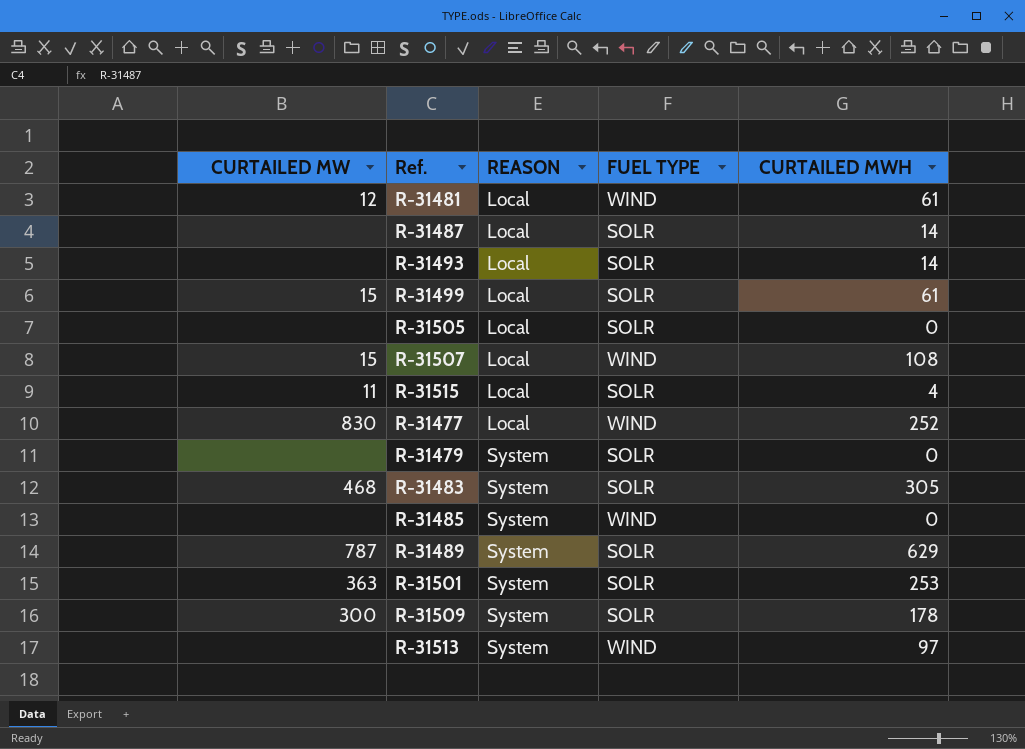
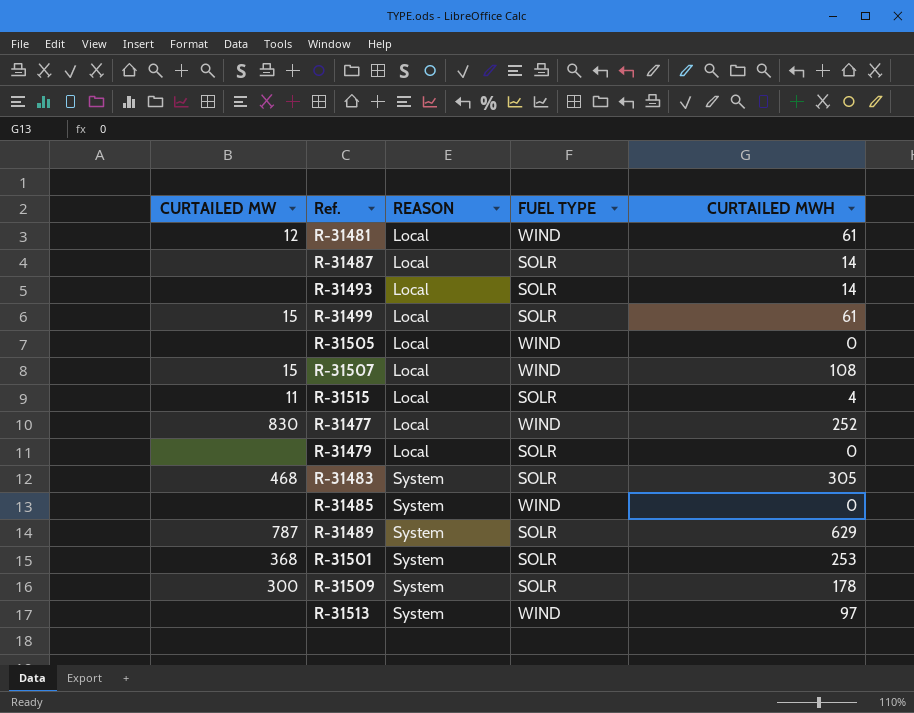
R-31505 | FUEL TYPE: SOLR -> WIND
R-31479 | REASON: System -> Local
R-31501 | CURTAILED MW: 363 -> 368

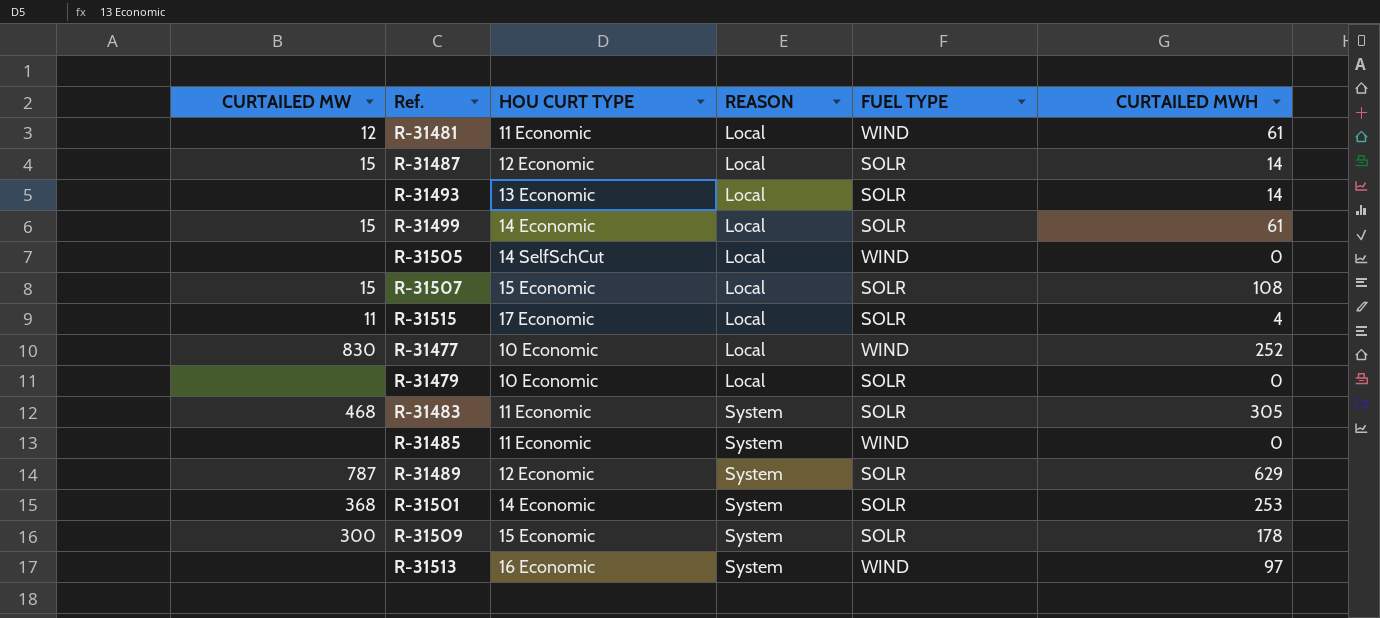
column HOU CURT TYPE | position: none -> 3
R-31487 | CURTAILED MW: none -> 15
R-31507 | FUEL TYPE: WIND -> SOLR

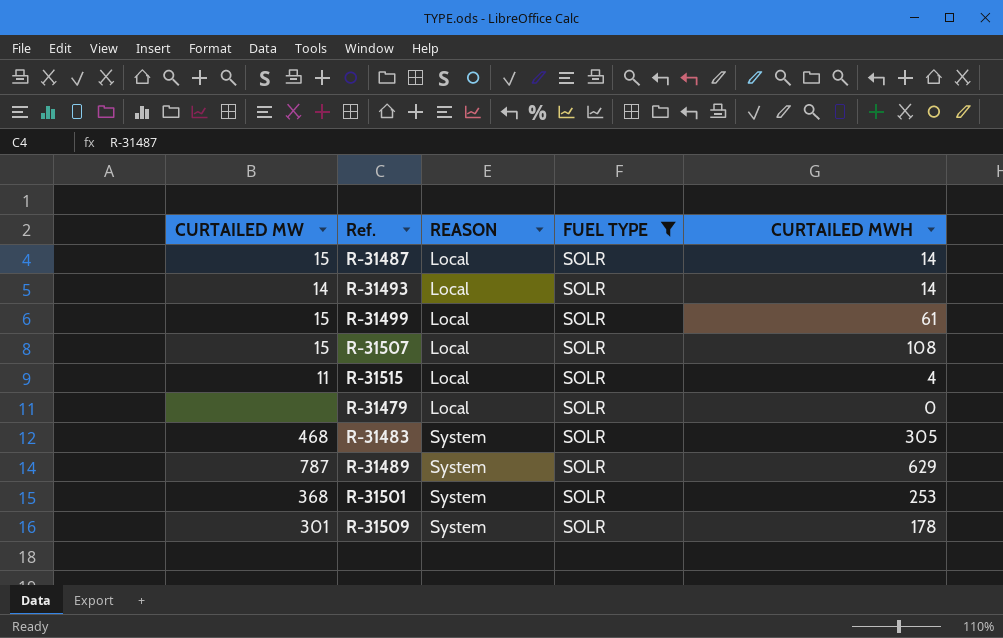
filter: none -> FUEL TYPE = SOLR
column HOU CURT TYPE | position: 3 -> none
R-31493 | CURTAILED MW: none -> 14
R-31509 | CURTAILED MW: 300 -> 301

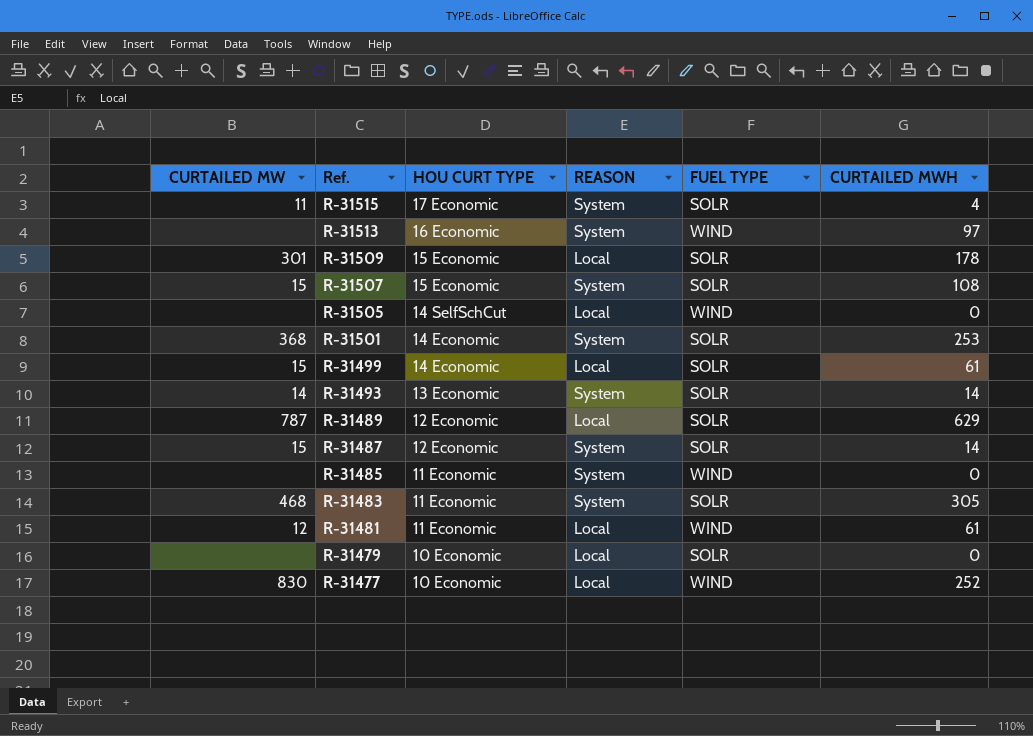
filter: FUEL TYPE = SOLR -> none
row order: REASON ascending -> Ref. descending
column HOU CURT TYPE | position: none -> 3
R-31515 | REASON: Local -> System
R-31509 | REASON: System -> Local
R-31507 | REASON: Local -> System
R-31493 | REASON: Local -> System
R-31489 | REASON: System -> Local
R-31487 | REASON: Local -> System

